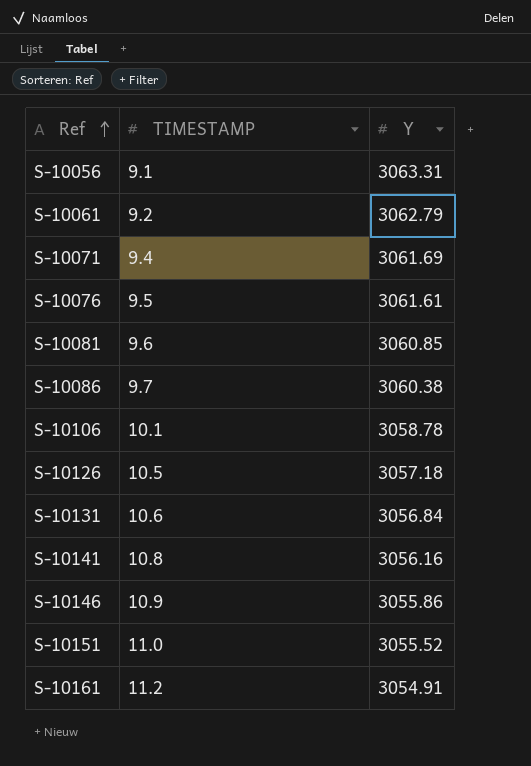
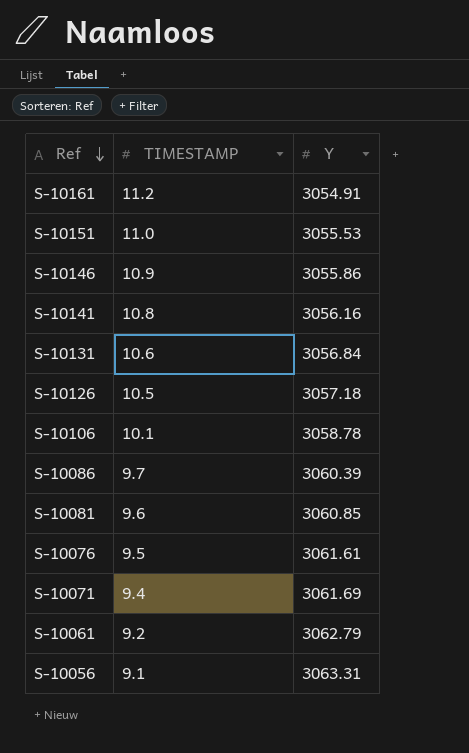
row order: Ref ascending -> Ref descending
S-10151 | Y: 3055.52 -> 3055.53
S-10086 | Y: 3060.38 -> 3060.39

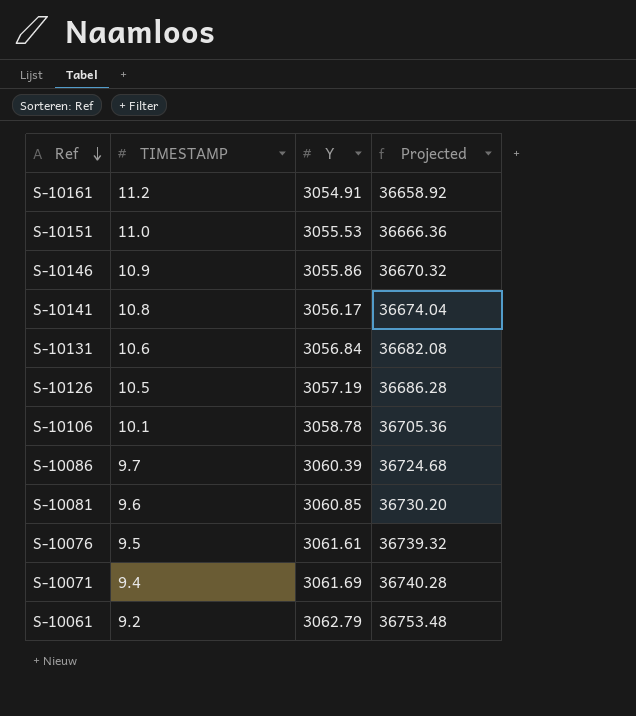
column Projected | formula: none -> [Y] * 12
row S-10056: 9.1 | 3063.31 -> none
S-10141 | Y: 3056.16 -> 3056.17
S-10126 | Y: 3057.18 -> 3057.19

